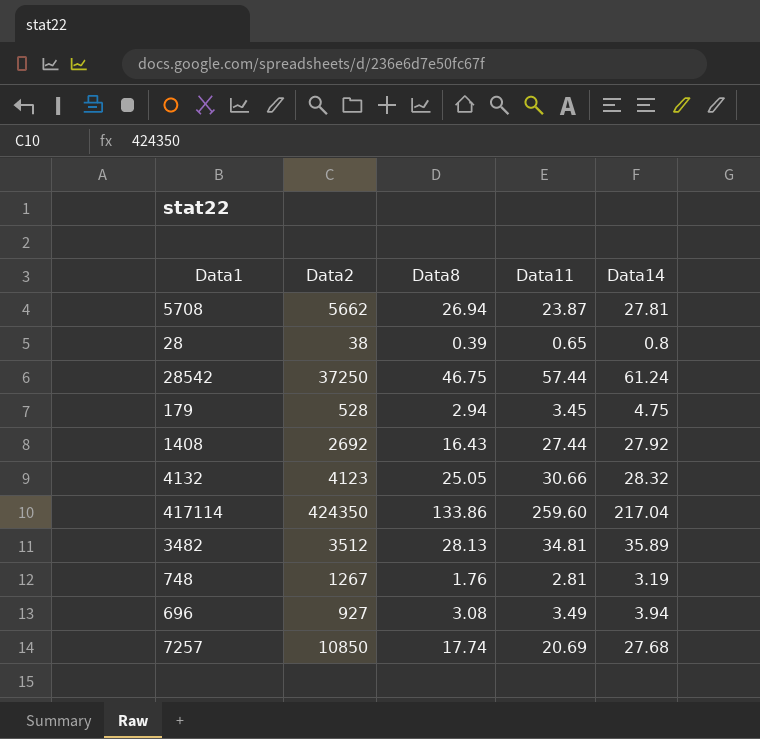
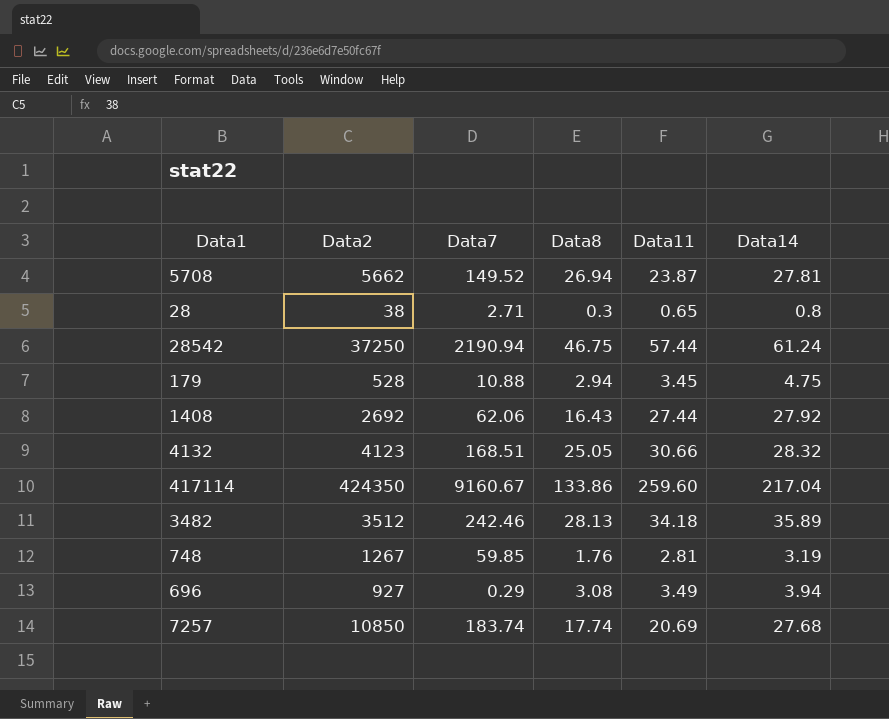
column Data7 | position: none -> 3
28 | Data8: 0.39 -> 0.3
3482 | Data11: 34.81 -> 34.18

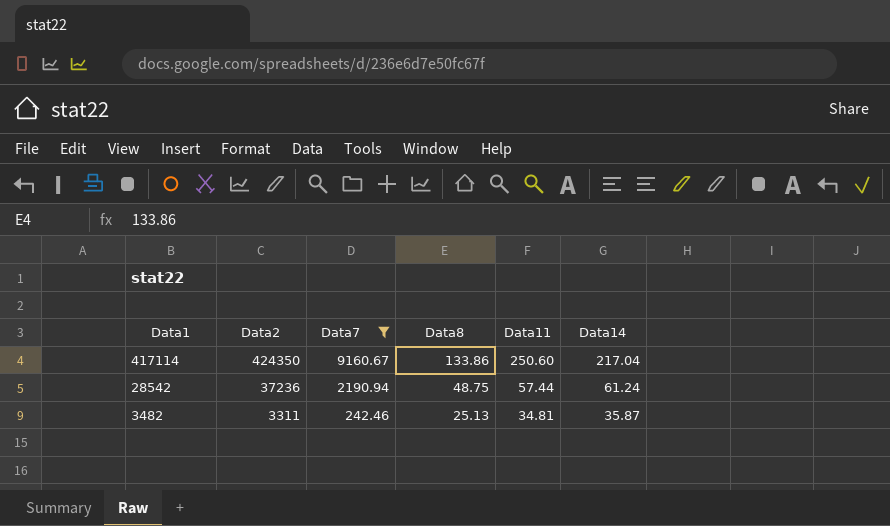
filter: none -> Data7 >= 242.46
row order: none -> Data1 descending
417114 | Data11: 259.60 -> 250.60
28542 | Data2: 37250 -> 37236
28542 | Data8: 46.75 -> 48.75
3482 | Data2: 3512 -> 3311
3482 | Data8: 28.13 -> 25.13
3482 | Data11: 34.18 -> 34.81
3482 | Data14: 35.89 -> 35.87

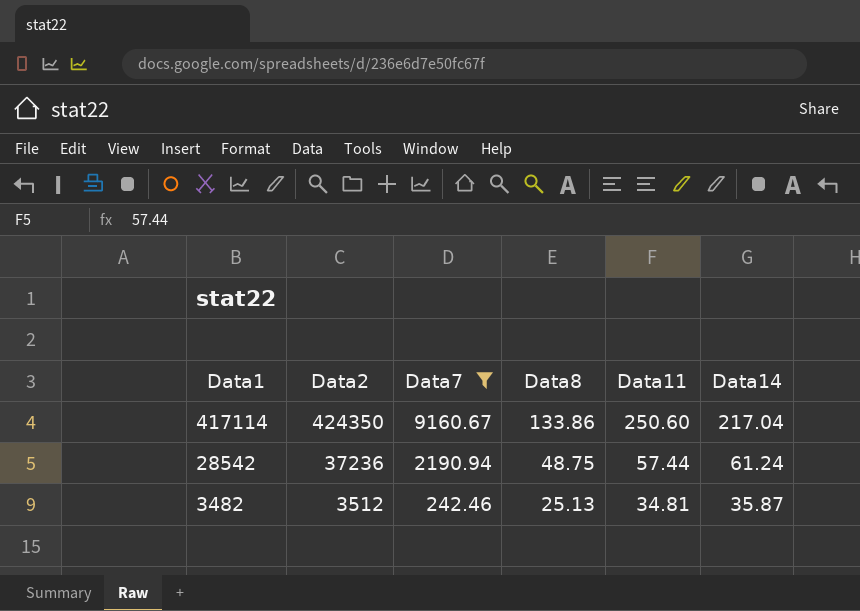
3482 | Data2: 3311 -> 3512

